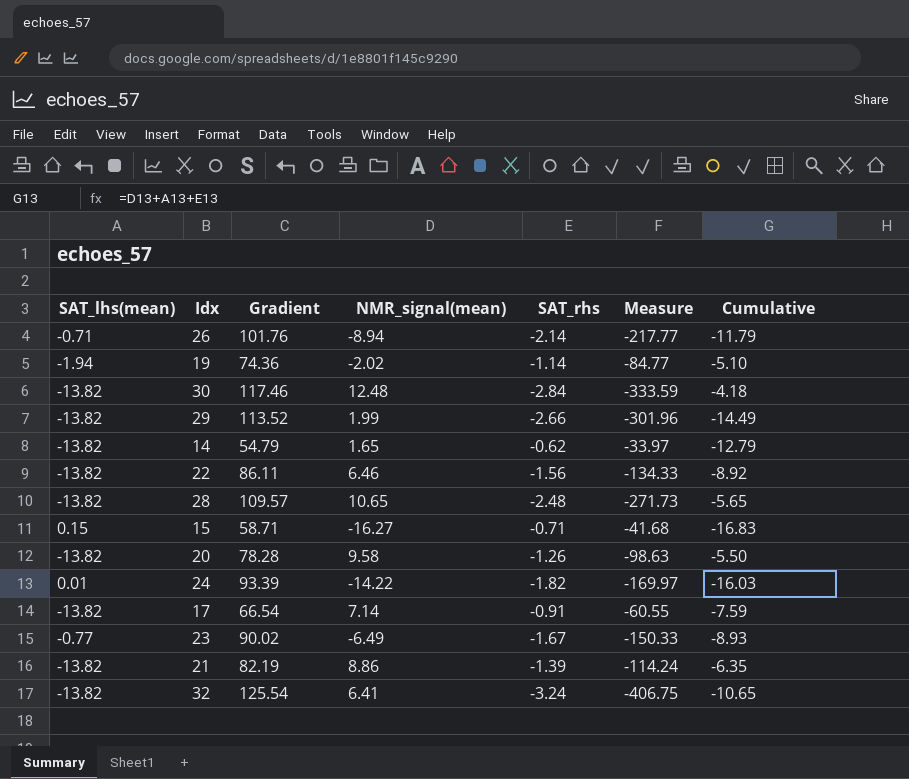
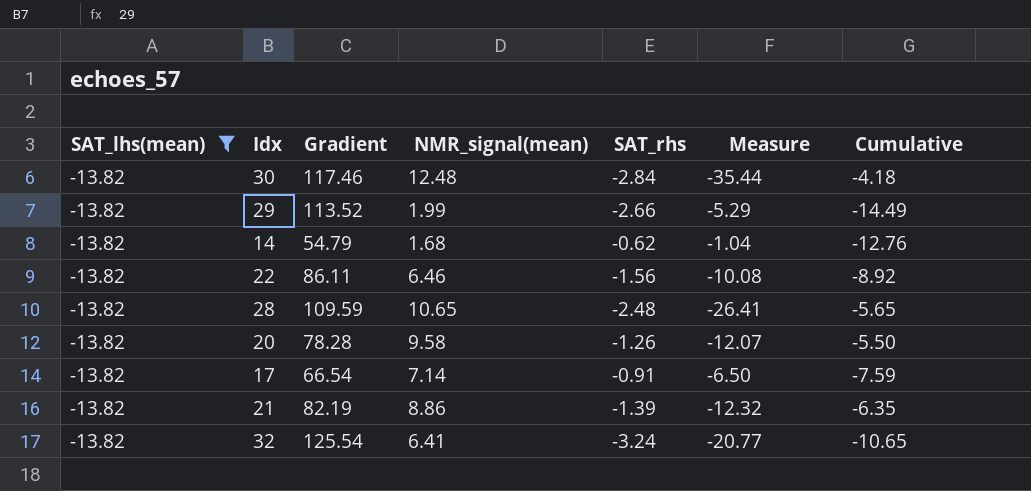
filter: none -> SAT_lhs(mean) = -13.82
column Measure | formula: [Gradient] * [SAT_rhs] -> [NMR_signal(mean)] * [SAT_rhs]
14 | NMR_signal(mean): 1.65 -> 1.68
14 | Cumulative: -12.79 -> -12.76
28 | Gradient: 109.57 -> 109.59

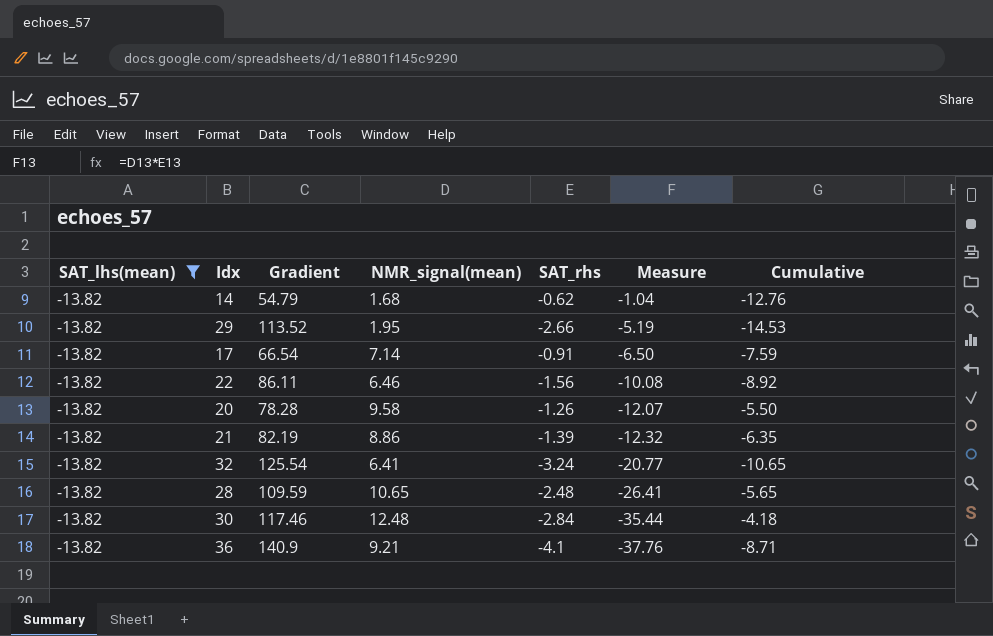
row order: none -> Measure descending
29 | NMR_signal(mean): 1.99 -> 1.95
29 | Measure: -5.29 -> -5.19
29 | Cumulative: -14.49 -> -14.53
row 36: none -> -13.82 | 140.9 | 9.21 | -4.1 | -37.76 | -8.71

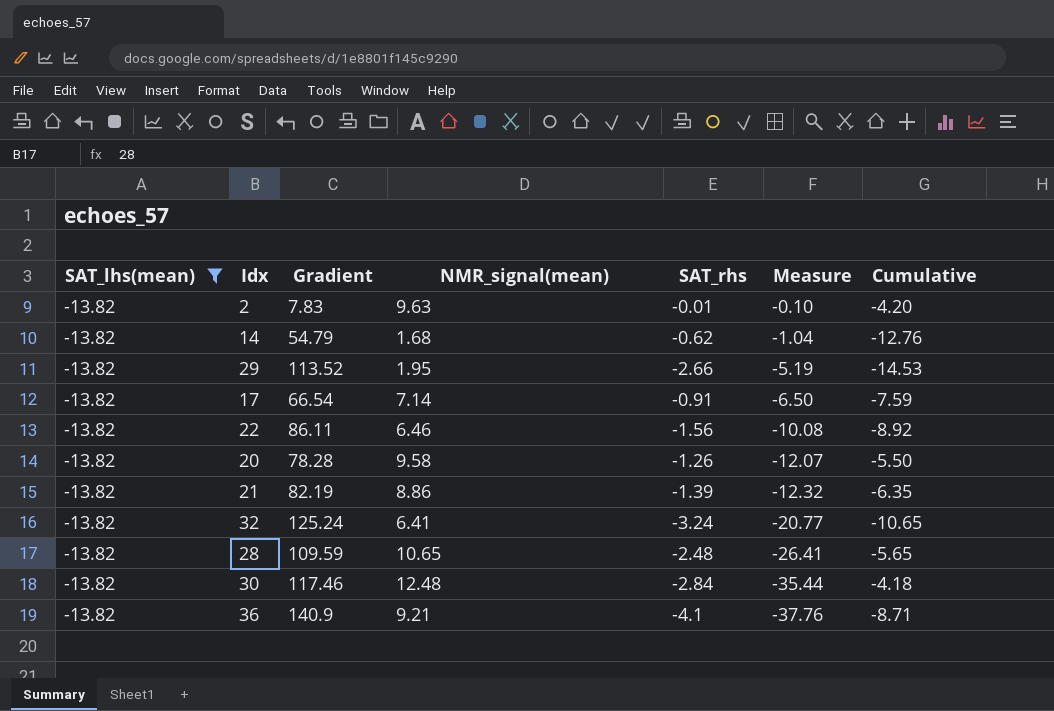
row 2: none -> -13.82 | 7.83 | 9.63 | -0.01 | -0.10 | -4.20
32 | Gradient: 125.54 -> 125.24

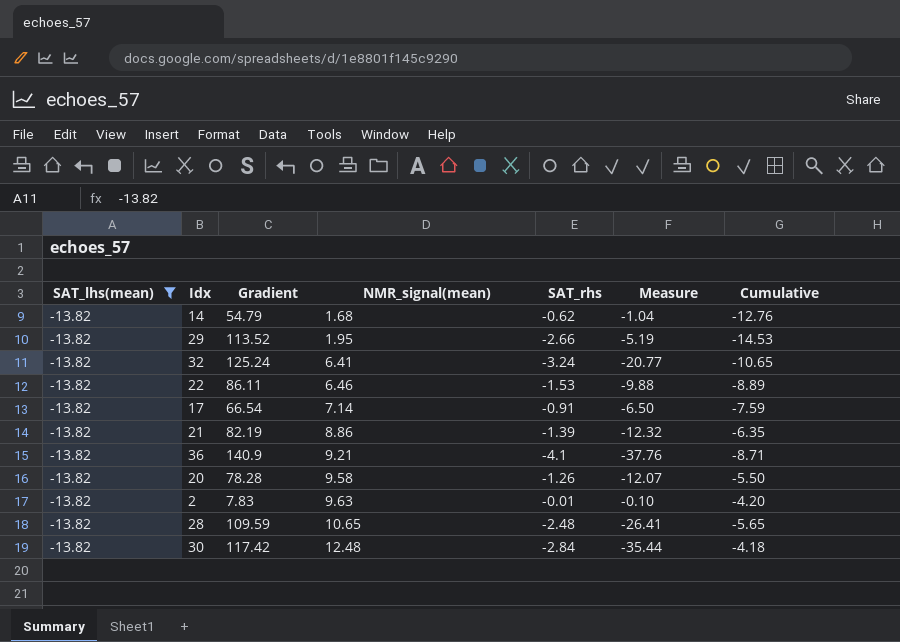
row order: Measure descending -> NMR_signal(mean) ascending
22 | SAT_rhs: -1.56 -> -1.53
22 | Measure: -10.08 -> -9.88
22 | Cumulative: -8.92 -> -8.89
30 | Gradient: 117.46 -> 117.42

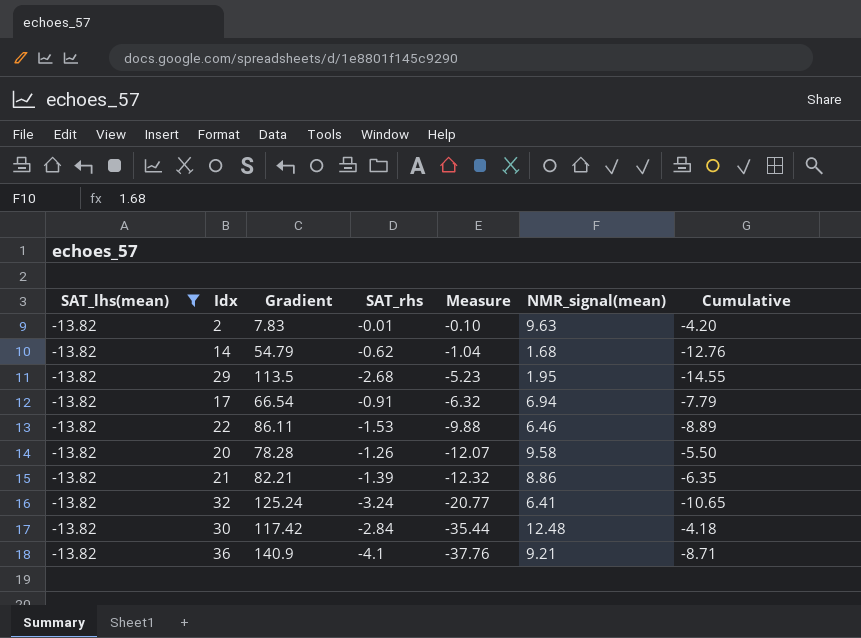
row order: NMR_signal(mean) ascending -> Measure descending
column NMR_signal(mean) | position: 4 -> 6
row 28: -13.82 | 109.59 | 10.65 | -2.48 | -26.41 | -5.65 -> none
29 | Gradient: 113.52 -> 113.5
29 | SAT_rhs: -2.66 -> -2.68
29 | Measure: -5.19 -> -5.23
29 | Cumulative: -14.53 -> -14.55
17 | Measure: -6.50 -> -6.32
17 | NMR_signal(mean): 7.14 -> 6.94
17 | Cumulative: -7.59 -> -7.79
21 | Gradient: 82.19 -> 82.21

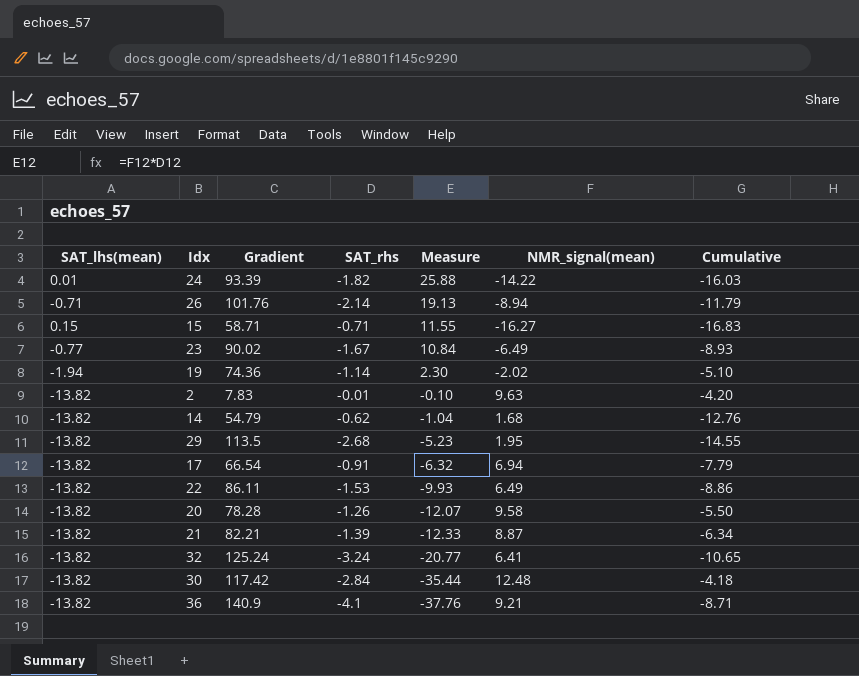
filter: SAT_lhs(mean) = -13.82 -> none
22 | Measure: -9.88 -> -9.93
22 | NMR_signal(mean): 6.46 -> 6.49
22 | Cumulative: -8.89 -> -8.86
21 | Measure: -12.32 -> -12.33
21 | NMR_signal(mean): 8.86 -> 8.87
21 | Cumulative: -6.35 -> -6.34

